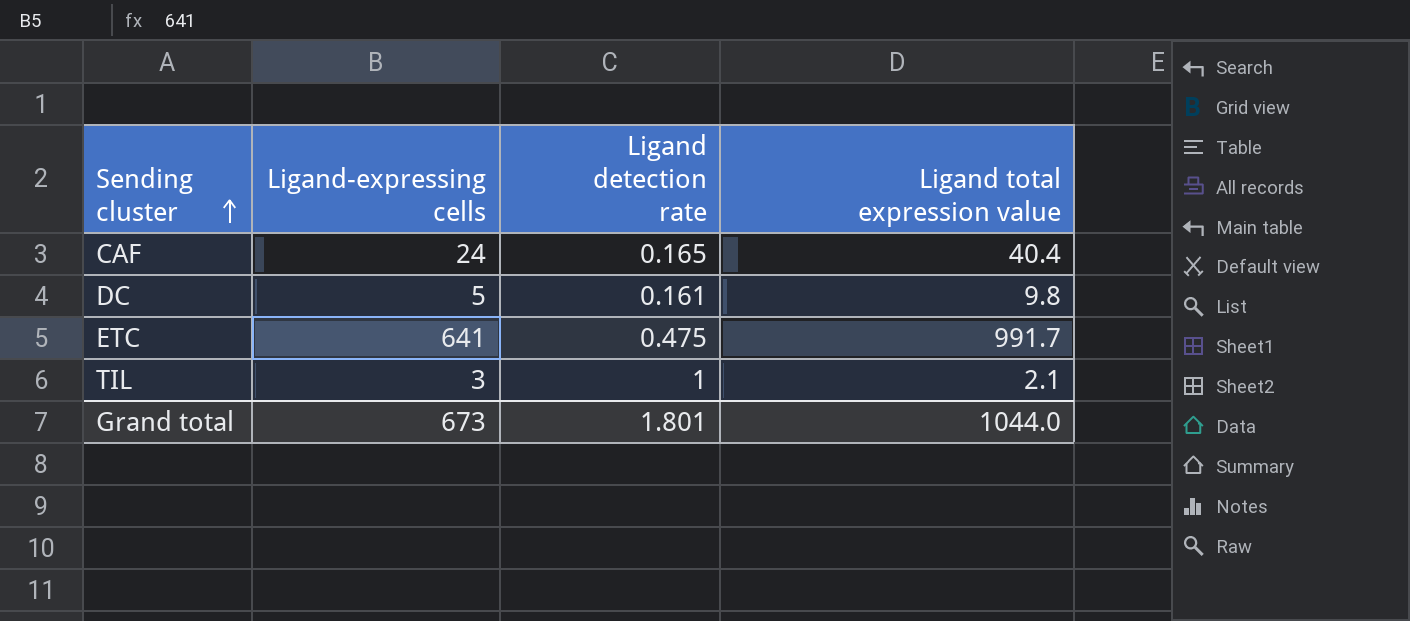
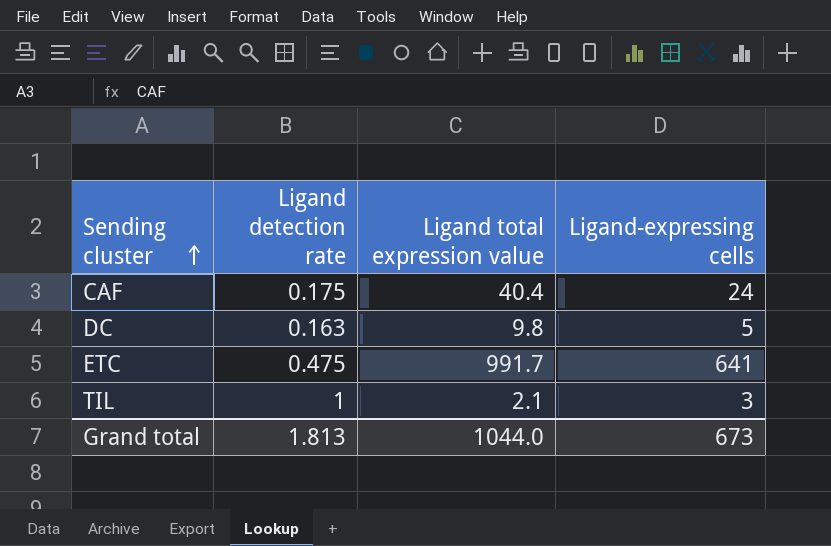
column Ligand-expressing cells | position: 2 -> 4
CAF | Ligand detection rate: 0.165 -> 0.175
DC | Ligand detection rate: 0.161 -> 0.163
Grand total | Ligand detection rate: 1.801 -> 1.813

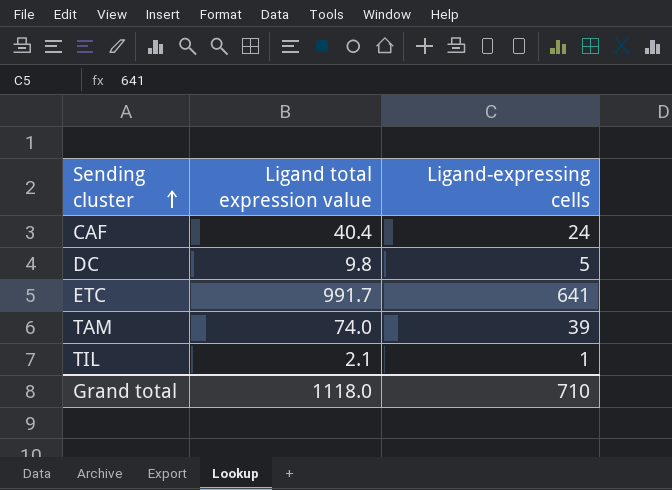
column Ligand detection rate | position: 2 -> none
row TAM: none -> 74.0 | 39
TIL | Ligand-expressing cells: 3 -> 1
Grand total | Ligand total expression value: 1044.0 -> 1118.0
Grand total | Ligand-expressing cells: 673 -> 710

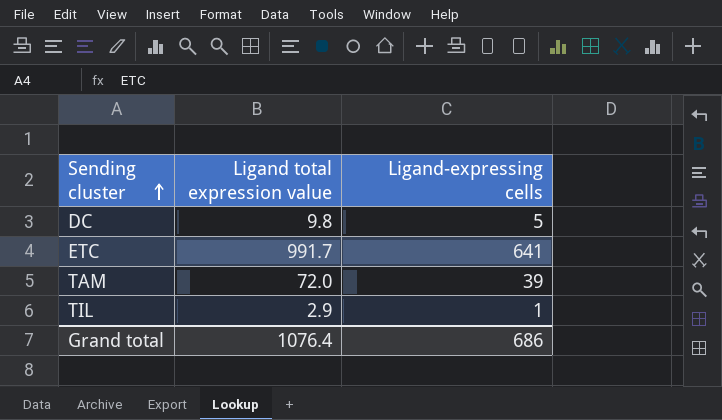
row CAF: 40.4 | 24 -> none
TAM | Ligand total expression value: 74.0 -> 72.0
TIL | Ligand total expression value: 2.1 -> 2.9
Grand total | Ligand total expression value: 1118.0 -> 1076.4
Grand total | Ligand-expressing cells: 710 -> 686

